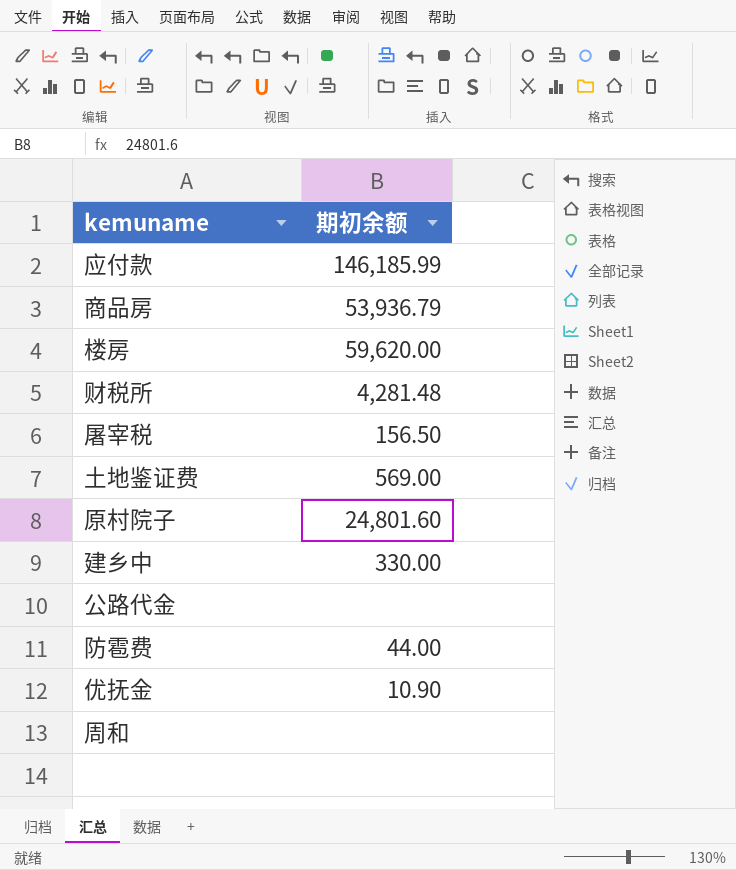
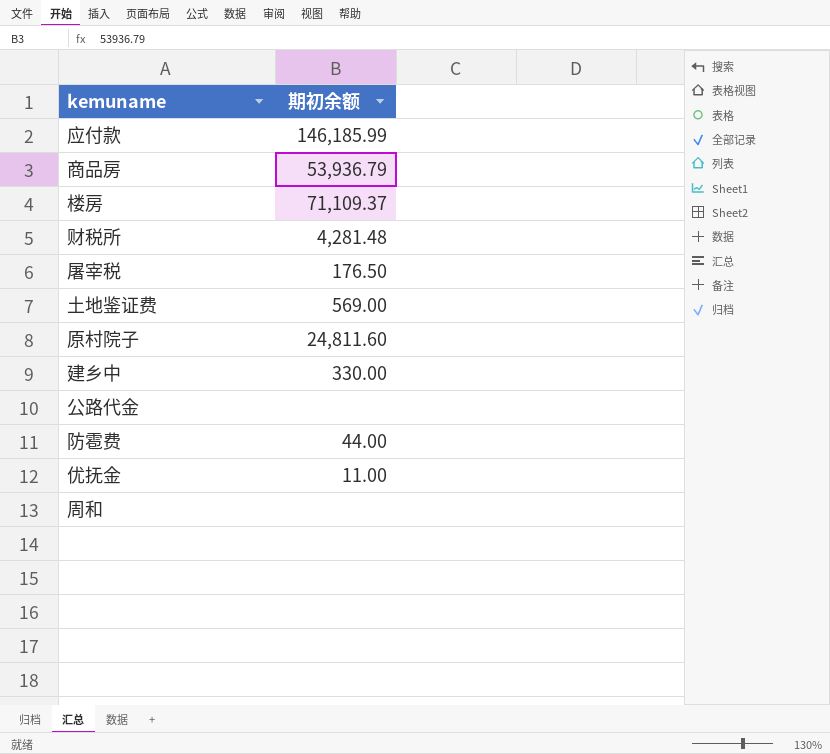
楼房 | 期初余额: 59,620.00 -> 71,109.37
屠宰税 | 期初余额: 156.50 -> 176.50
原村院子 | 期初余额: 24,801.60 -> 24,811.60
优抚金 | 期初余额: 10.90 -> 11.00

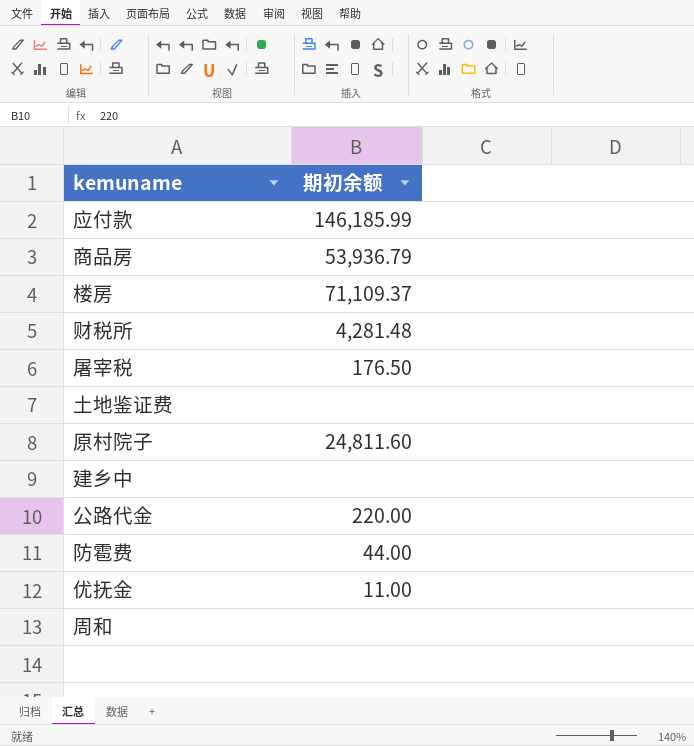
土地鉴证费 | 期初余额: 569.00 -> none
建乡中 | 期初余额: 330.00 -> none
公路代金 | 期初余额: none -> 220.00

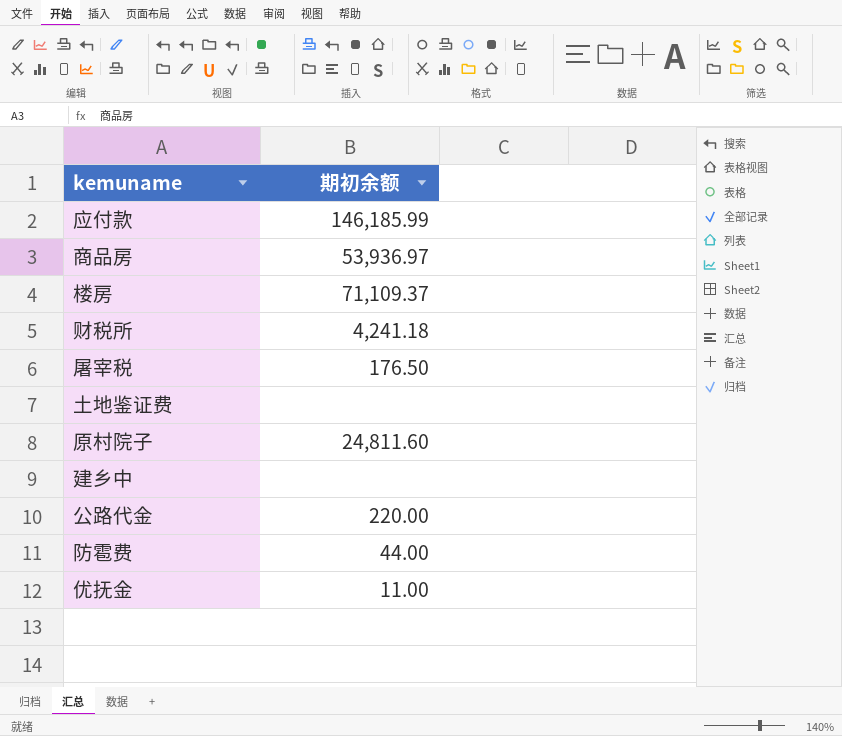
row 周和: none -> none
商品房 | 期初余额: 53,936.79 -> 53,936.97
财税所 | 期初余额: 4,281.48 -> 4,241.18

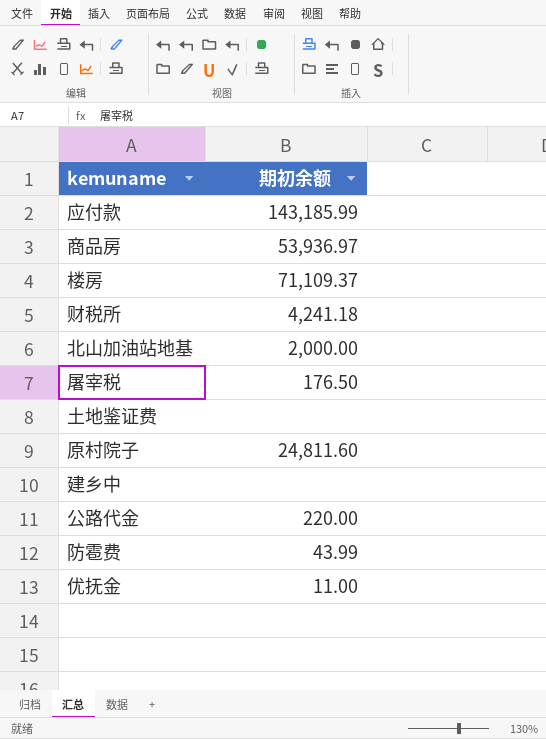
应付款 | 期初余额: 146,185.99 -> 143,185.99
row 北山加油站地基: none -> 2,000.00
防雹费 | 期初余额: 44.00 -> 43.99

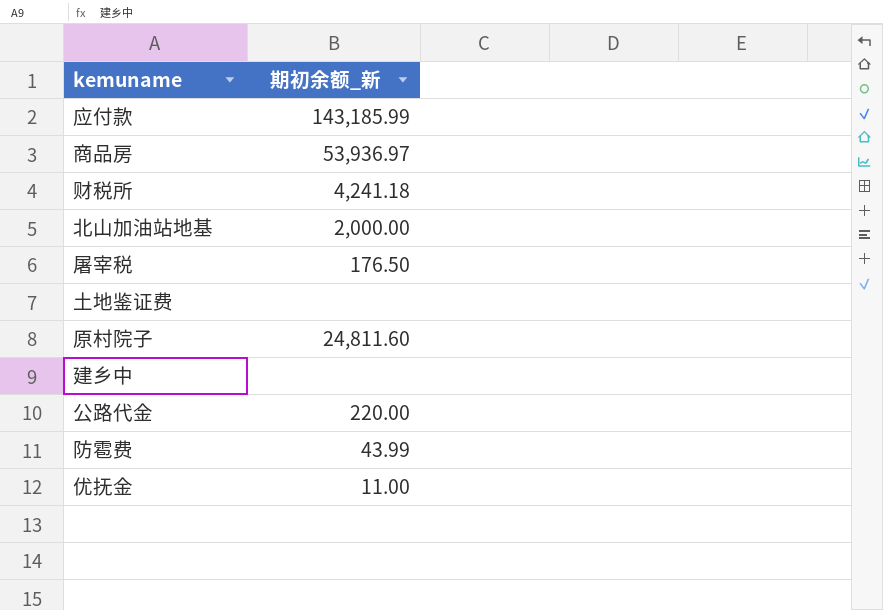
column name: 期初余额 -> 期初余额_新
row 楼房: 71,109.37 -> none

